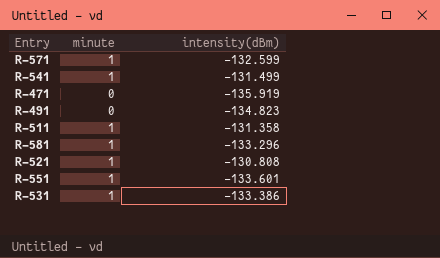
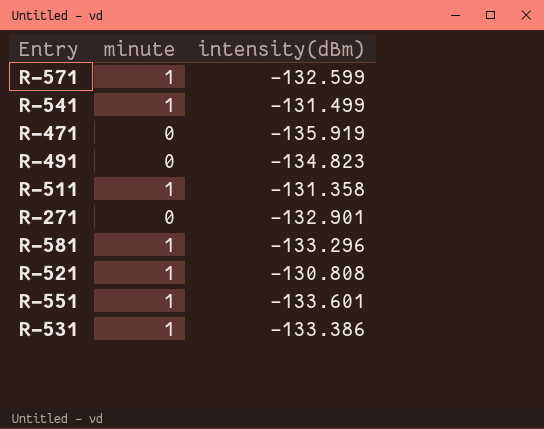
row R-271: none -> 0 | -132.901

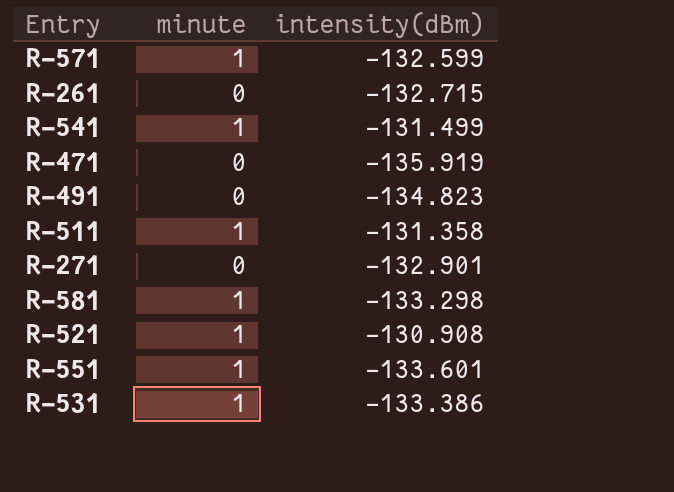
row R-261: none -> 0 | -132.715
R-581 | intensity(dBm): -133.296 -> -133.298
R-521 | intensity(dBm): -130.808 -> -130.908

